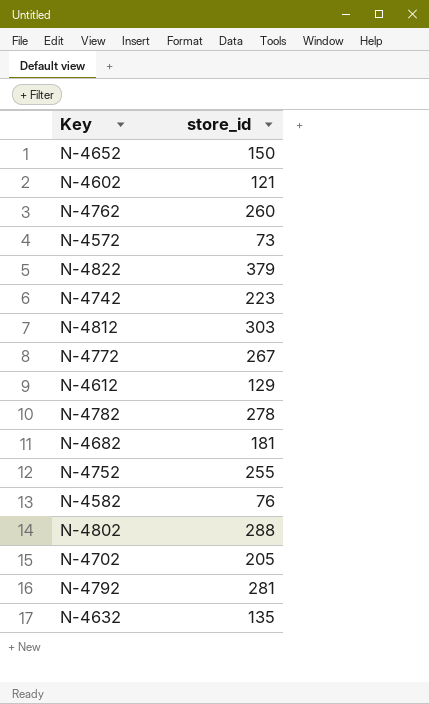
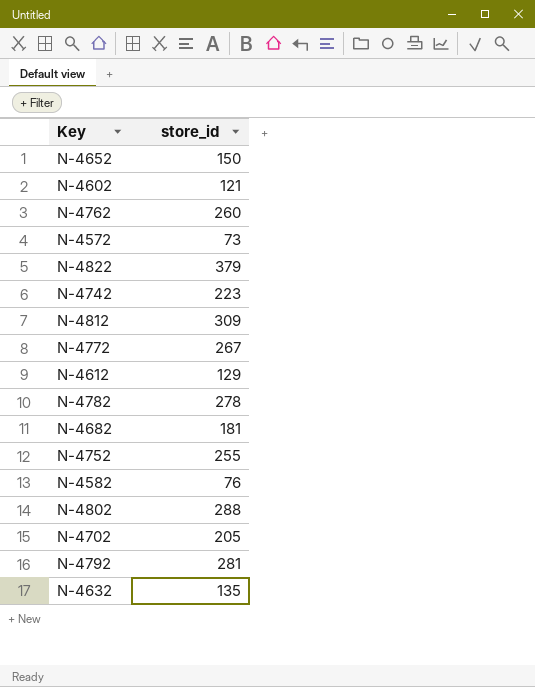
N-4812 | store_id: 303 -> 309

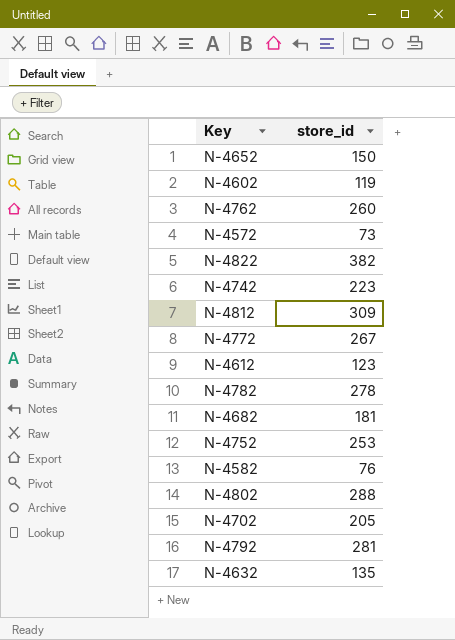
N-4602 | store_id: 121 -> 119
N-4822 | store_id: 379 -> 382
N-4612 | store_id: 129 -> 123
N-4752 | store_id: 255 -> 253

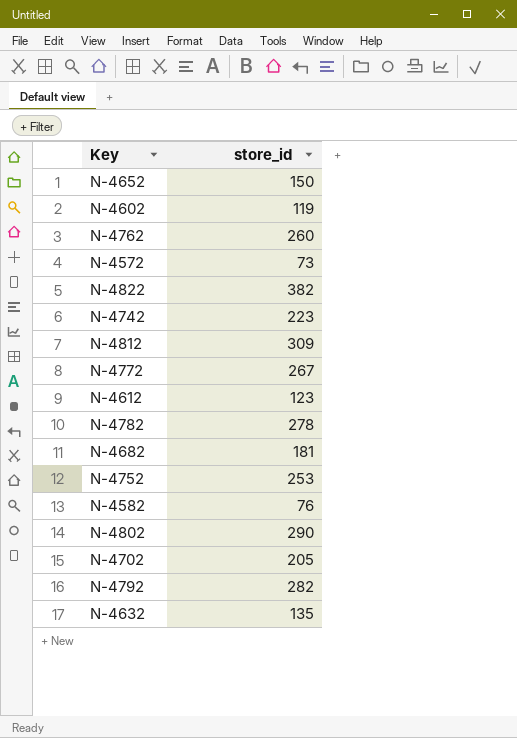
N-4802 | store_id: 288 -> 290
N-4792 | store_id: 281 -> 282

